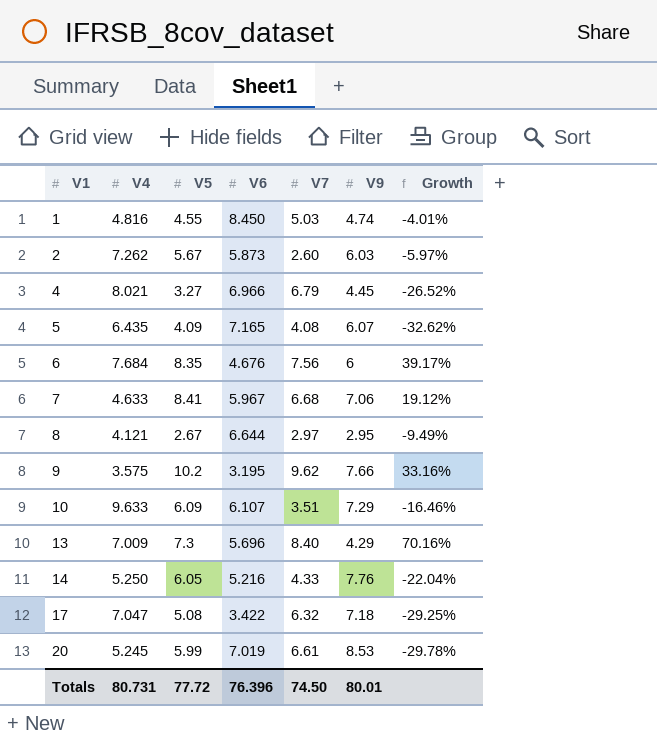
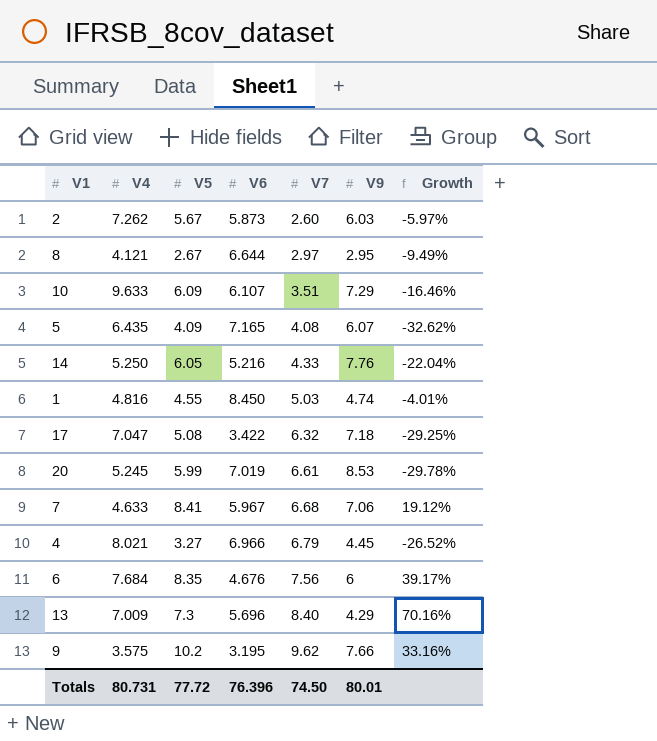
row order: V1 ascending -> V7 ascending

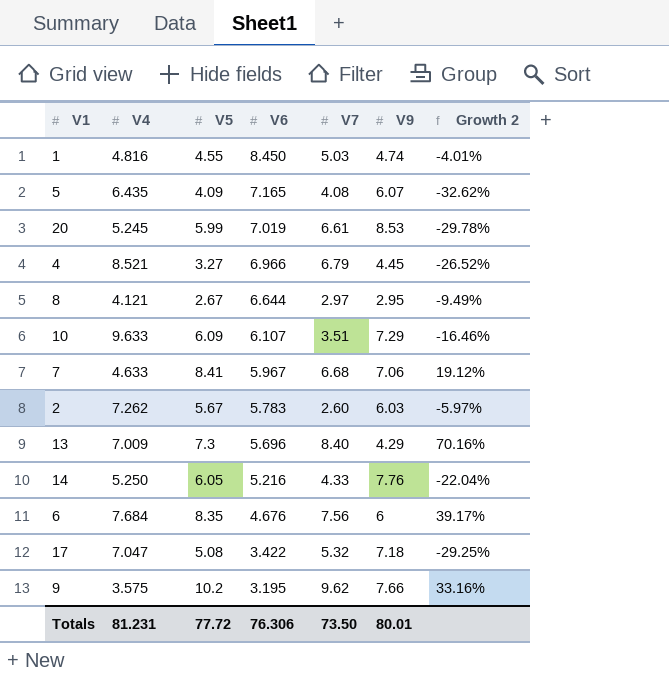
row order: V7 ascending -> V6 descending
column name: Growth -> Growth 2
4 | V4: 8.021 -> 8.521
2 | V6: 5.873 -> 5.783
17 | V7: 6.32 -> 5.32
Totals | V4: 80.731 -> 81.231
Totals | V6: 76.396 -> 76.306
Totals | V7: 74.50 -> 73.50

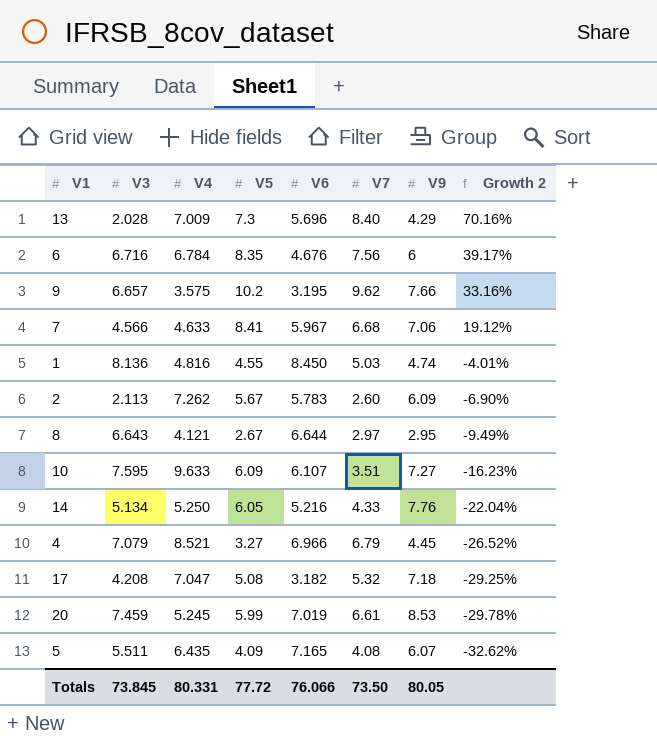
row order: V6 descending -> Growth 2 descending
column V3 | position: none -> 2
6 | V4: 7.684 -> 6.784
2 | V9: 6.03 -> 6.09
2 | Growth 2: -5.97% -> -6.90%
10 | V9: 7.29 -> 7.27
10 | Growth 2: -16.46% -> -16.23%
17 | V6: 3.422 -> 3.182
Totals | V4: 81.231 -> 80.331
Totals | V6: 76.306 -> 76.066
Totals | V9: 80.01 -> 80.05

